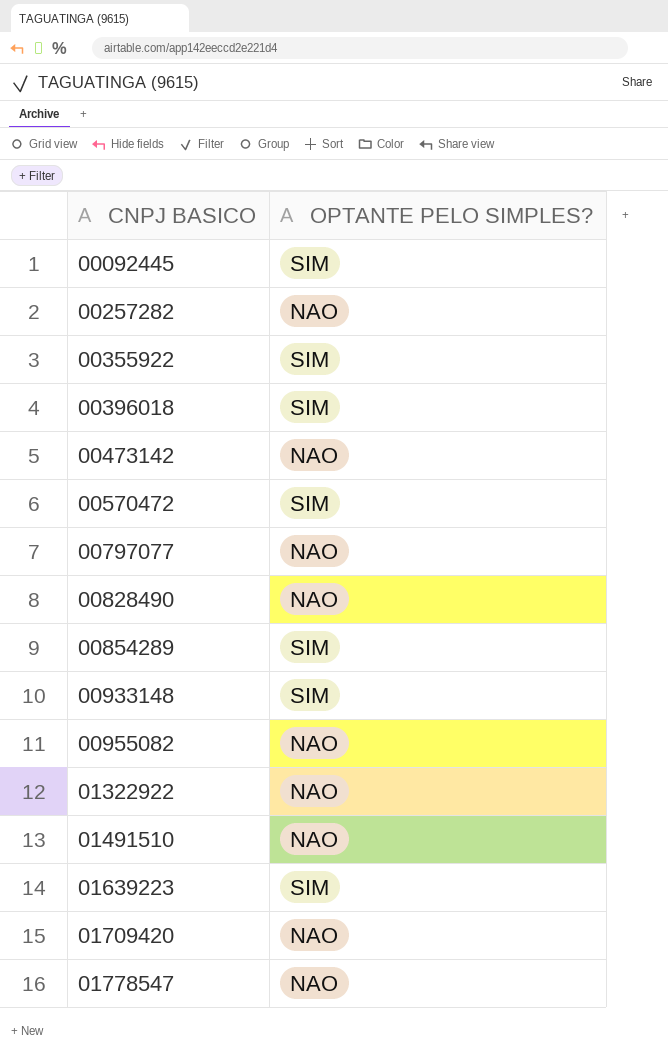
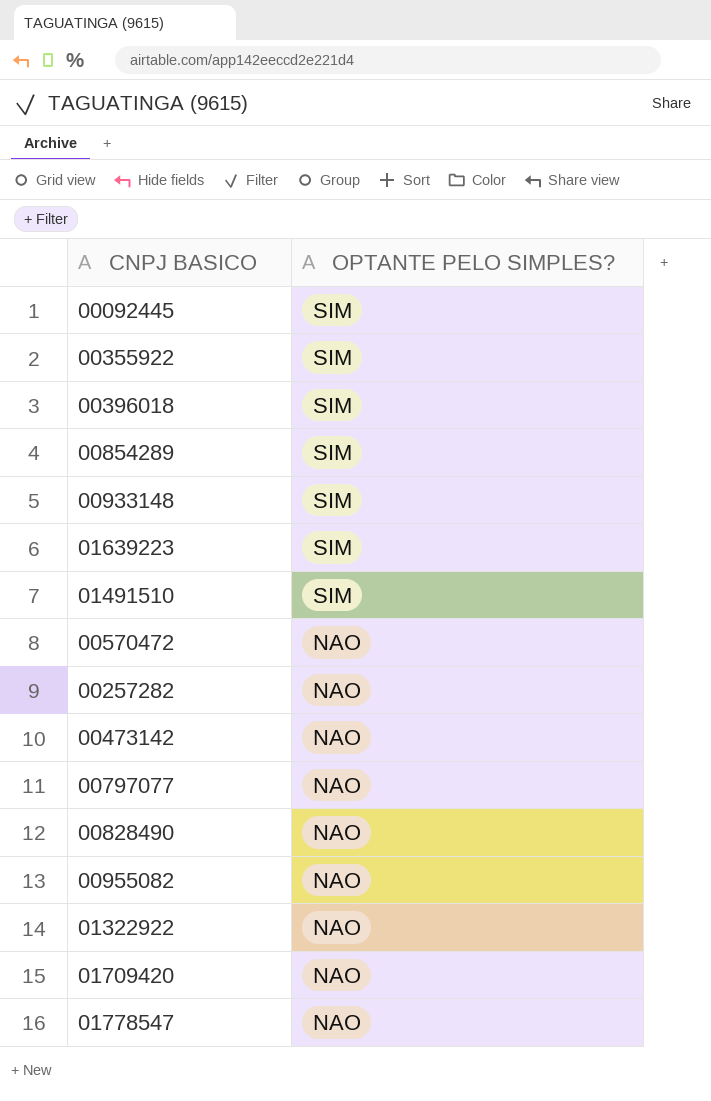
row order: CNPJ BASICO ascending -> OPTANTE PELO SIMPLES? descending
01491510 | OPTANTE PELO SIMPLES?: NAO -> SIM
00570472 | OPTANTE PELO SIMPLES?: SIM -> NAO

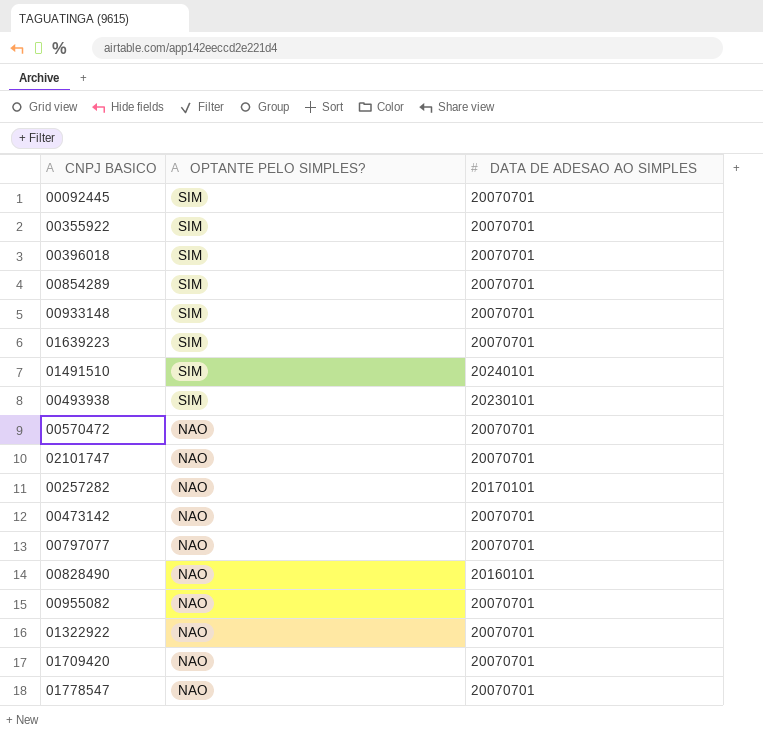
column DATA DE ADESAO AO SIMPLES | position: none -> 3
row 00493938: none -> SIM | 20230101
row 02101747: none -> NAO | 20070701

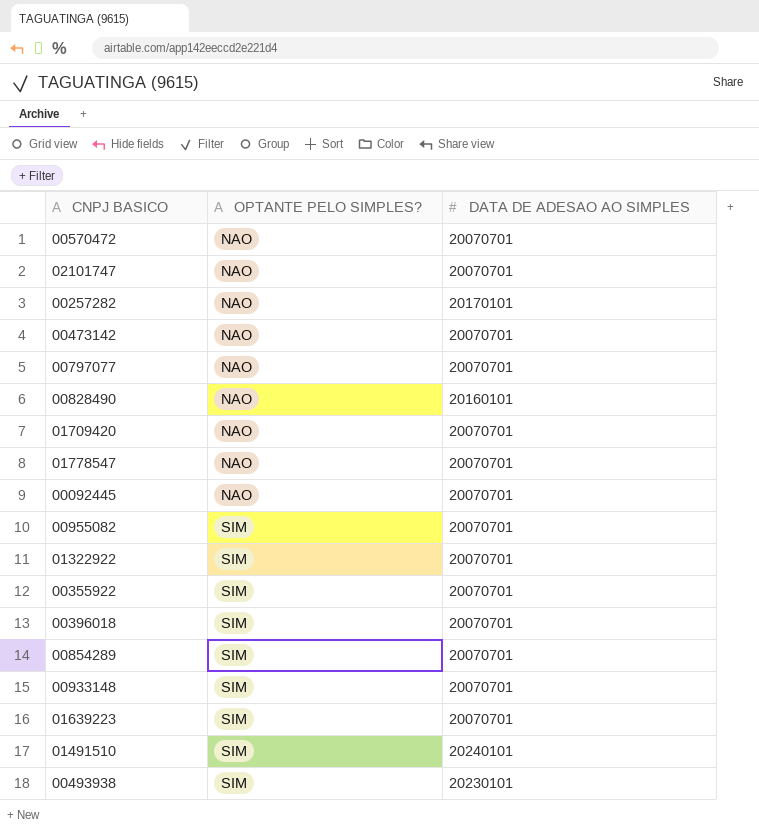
row order: OPTANTE PELO SIMPLES? descending -> OPTANTE PELO SIMPLES? ascending
00092445 | OPTANTE PELO SIMPLES?: SIM -> NAO
00955082 | OPTANTE PELO SIMPLES?: NAO -> SIM
01322922 | OPTANTE PELO SIMPLES?: NAO -> SIM

